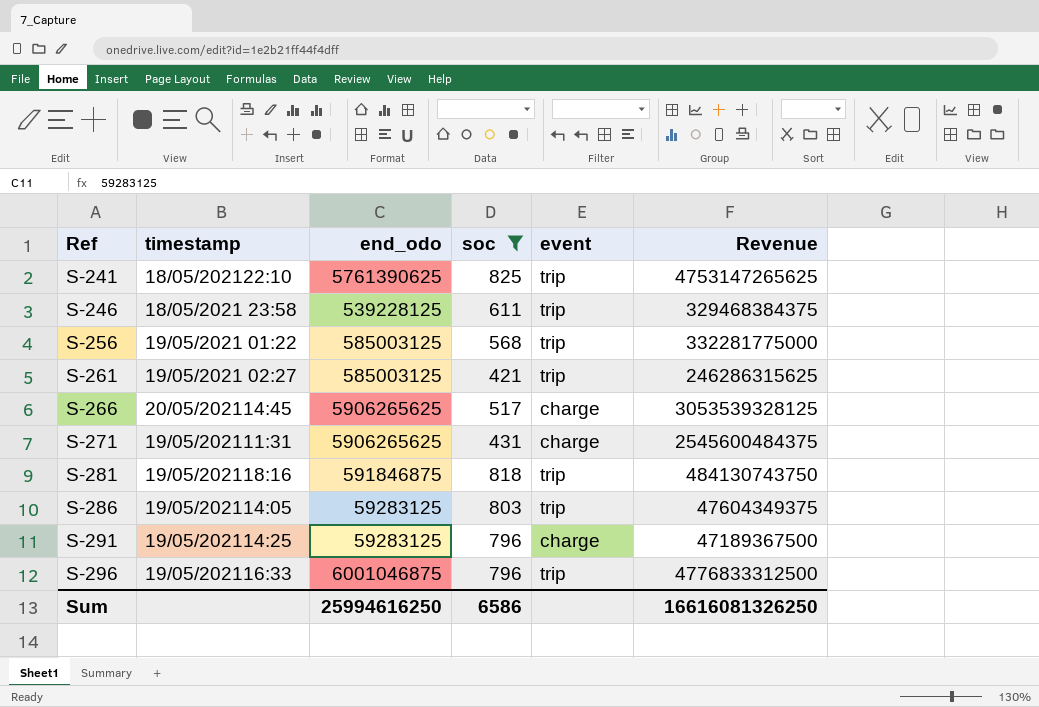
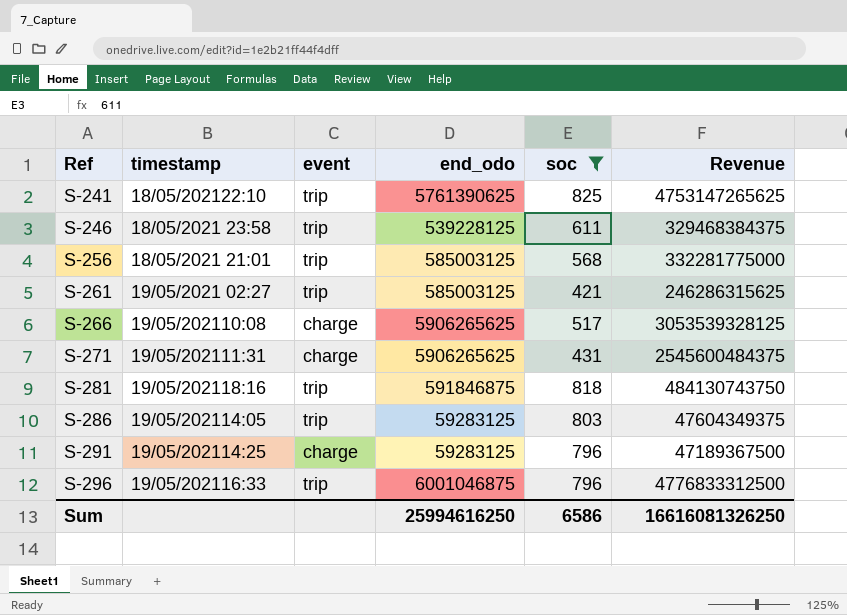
column event | position: 5 -> 3
S-256 | timestamp: 19/05/2021 01:22 -> 18/05/2021 21:01
S-266 | timestamp: 20/05/202114:45 -> 19/05/202110:08

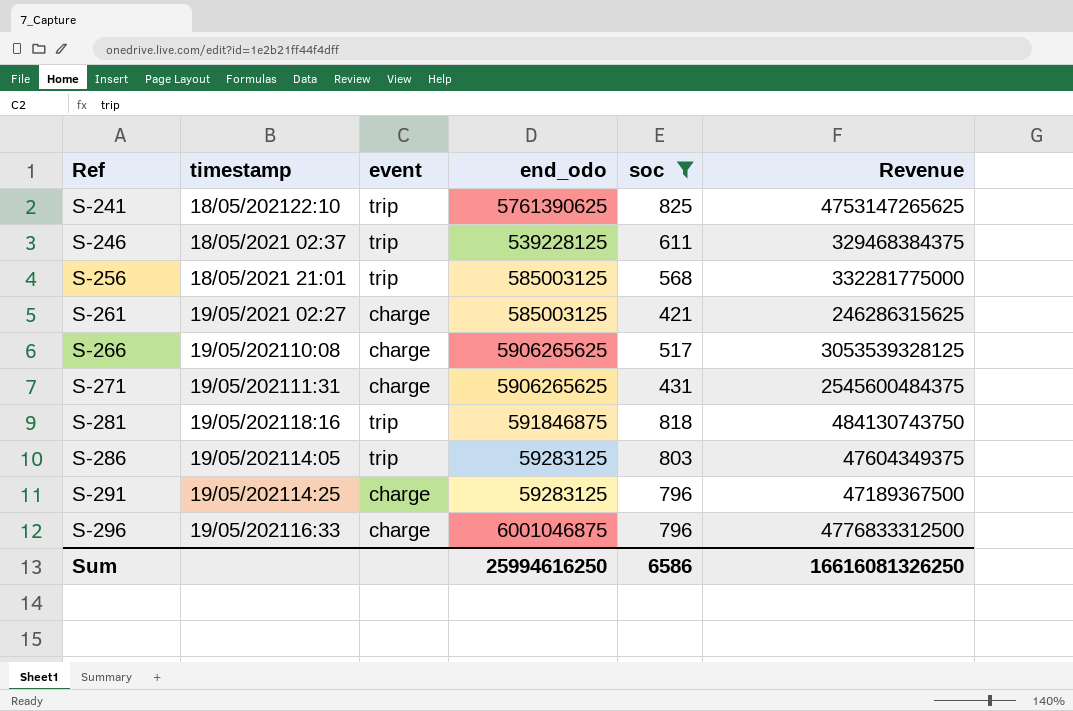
S-246 | timestamp: 18/05/2021 23:58 -> 18/05/2021 02:37
S-261 | event: trip -> charge
S-296 | event: trip -> charge

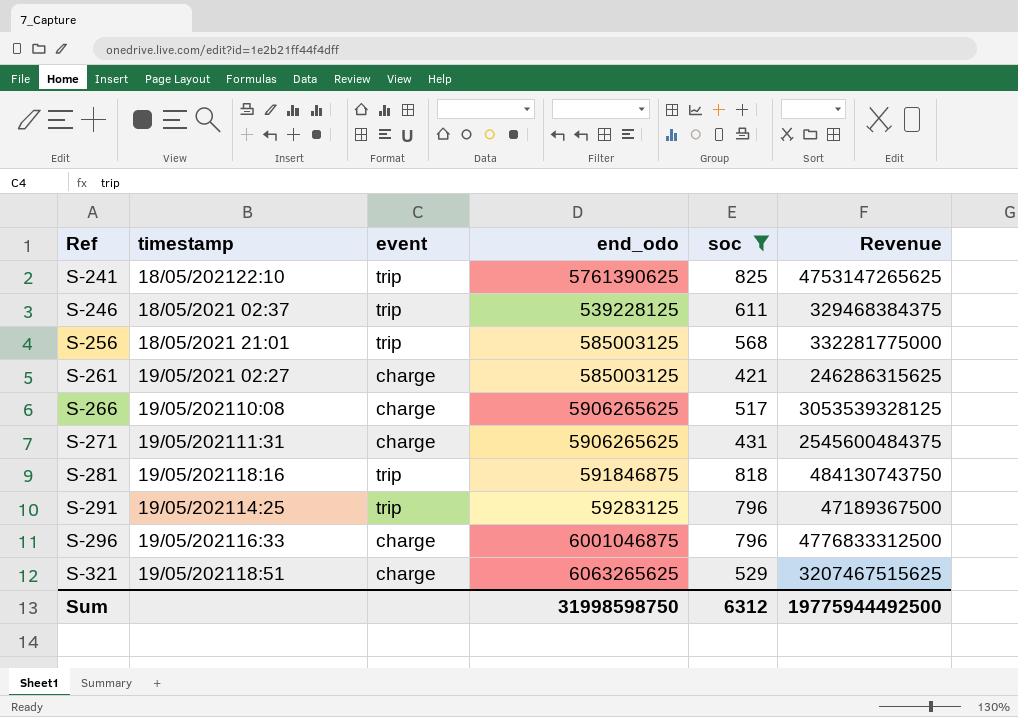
row S-286: 19/05/202114:05 | trip | 59283125 | 803 | 47604349375 -> none
S-291 | event: charge -> trip
row S-321: none -> 19/05/202118:51 | charge | 6063265625 | 529 | 3207467515625
Sum | end_odo: 25994616250 -> 31998598750
Sum | soc: 6586 -> 6312
Sum | Revenue: 16616081326250 -> 19775944492500

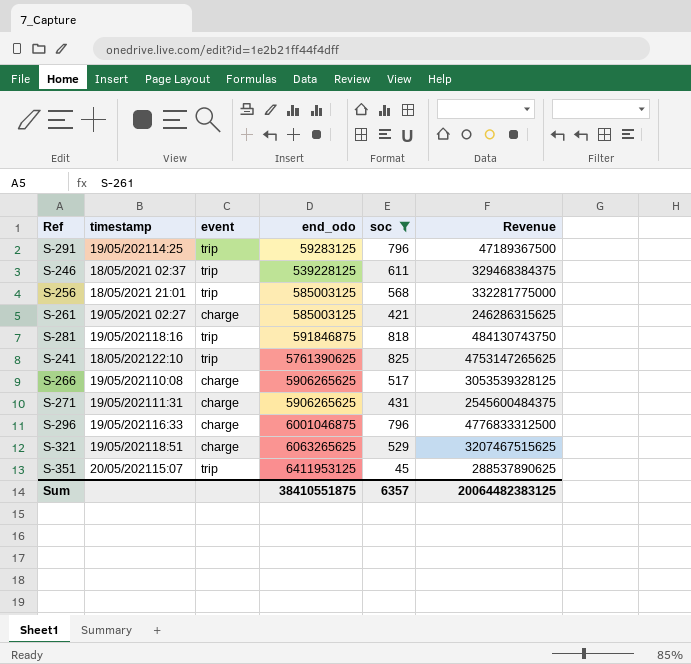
row order: Ref ascending -> end_odo ascending
row S-351: none -> 20/05/202115:07 | trip | 6411953125 | 45 | 288537890625
Sum | end_odo: 31998598750 -> 38410551875
Sum | soc: 6312 -> 6357
Sum | Revenue: 19775944492500 -> 20064482383125

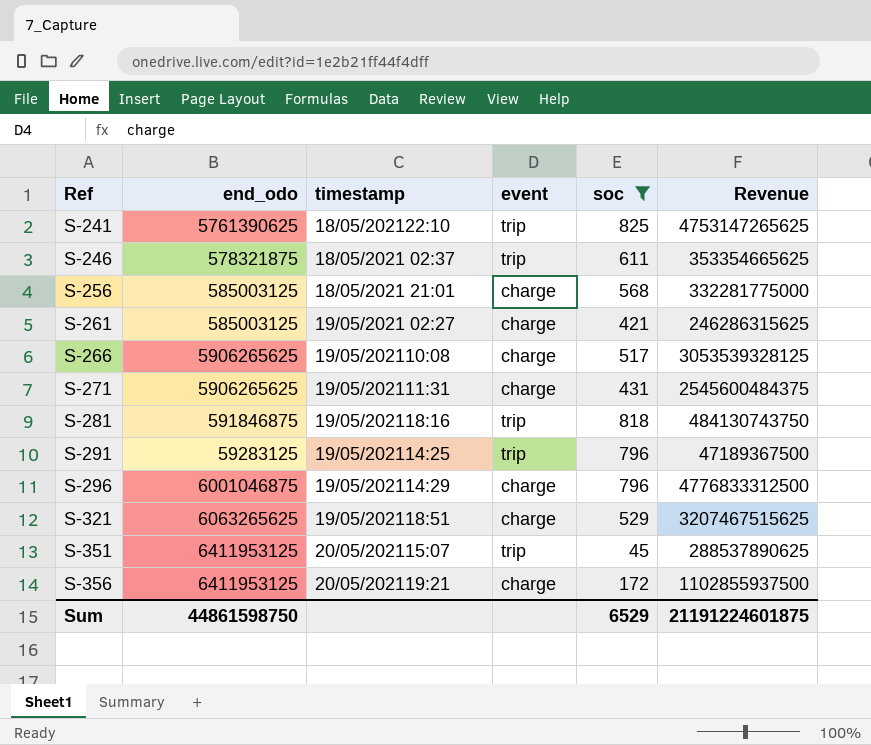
row order: end_odo ascending -> Ref ascending
column end_odo | position: 4 -> 2
S-246 | end_odo: 539228125 -> 578321875
S-246 | Revenue: 329468384375 -> 353354665625
S-256 | event: trip -> charge
S-296 | timestamp: 19/05/202116:33 -> 19/05/202114:29
row S-356: none -> 6411953125 | 20/05/202119:21 | charge | 172 | 1102855937500
Sum | end_odo: 38410551875 -> 44861598750
Sum | soc: 6357 -> 6529
Sum | Revenue: 20064482383125 -> 21191224601875

